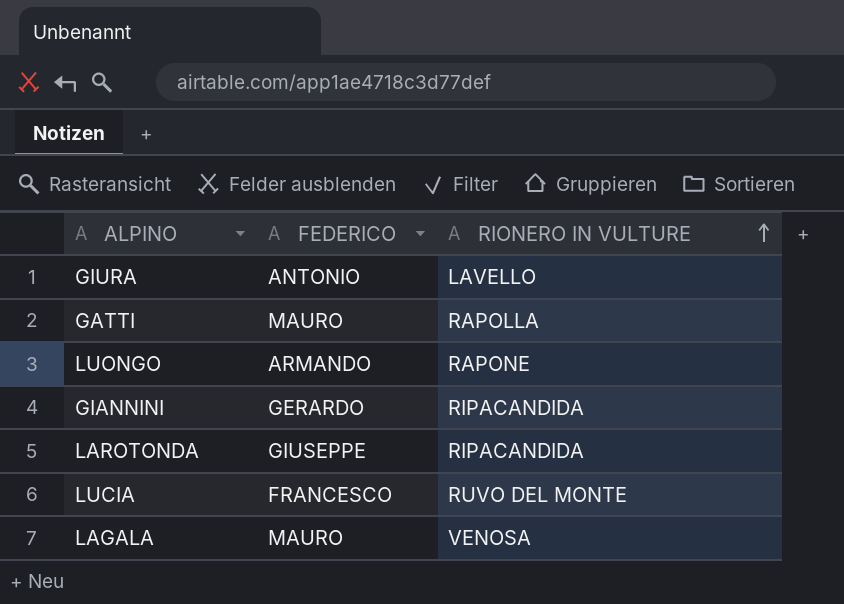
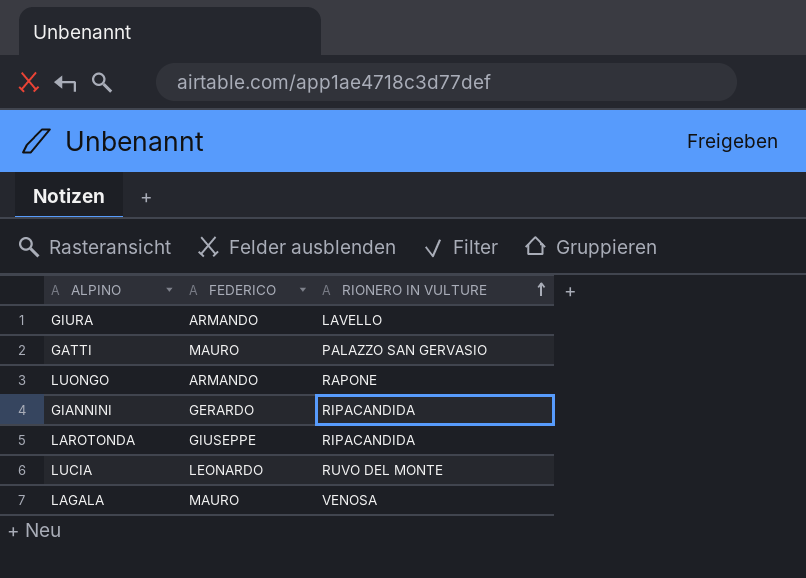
GIURA | FEDERICO: ANTONIO -> ARMANDO
GATTI | RIONERO IN VULTURE: RAPOLLA -> PALAZZO SAN GERVASIO
LUCIA | FEDERICO: FRANCESCO -> LEONARDO

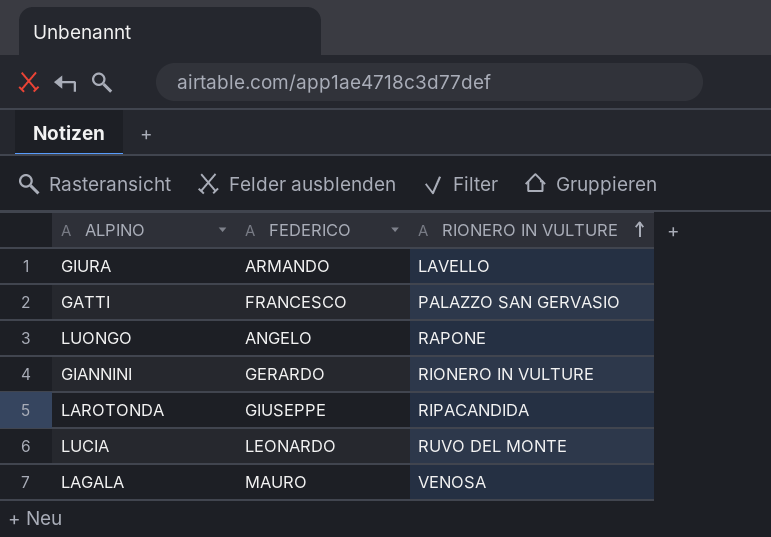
GATTI | FEDERICO: MAURO -> FRANCESCO
LUONGO | FEDERICO: ARMANDO -> ANGELO
GIANNINI | RIONERO IN VULTURE: RIPACANDIDA -> RIONERO IN VULTURE

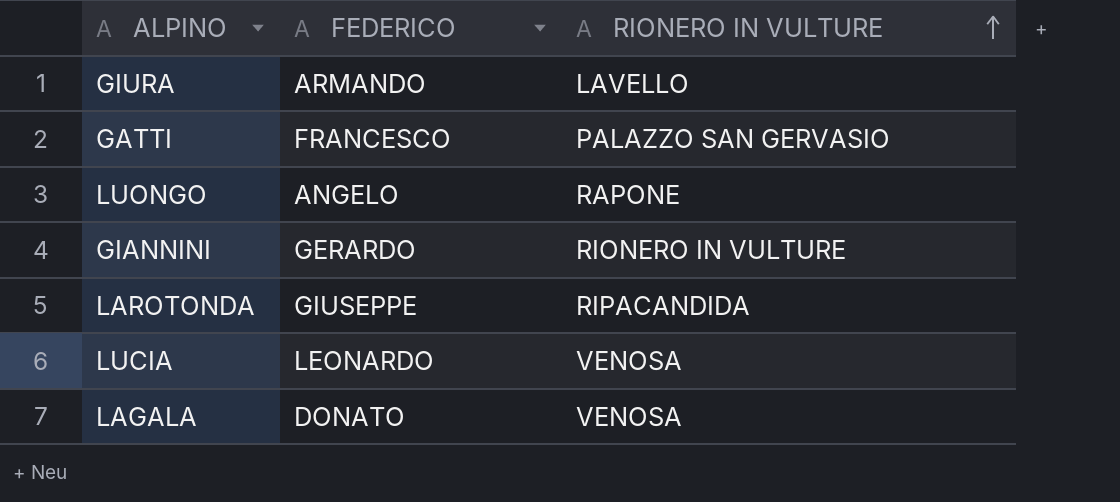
LUCIA | RIONERO IN VULTURE: RUVO DEL MONTE -> VENOSA
LAGALA | FEDERICO: MAURO -> DONATO

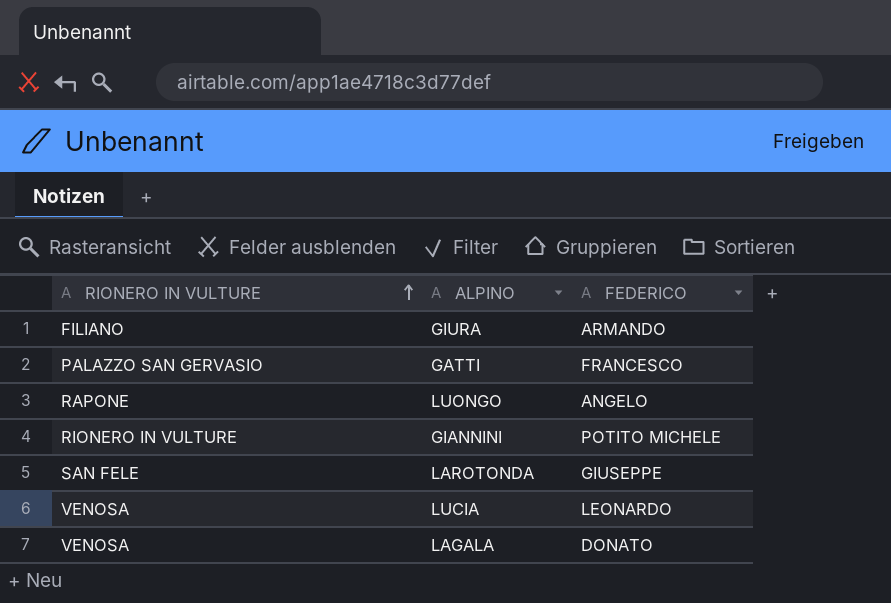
column RIONERO IN VULTURE | position: 3 -> 1
GIURA | RIONERO IN VULTURE: LAVELLO -> FILIANO
GIANNINI | FEDERICO: GERARDO -> POTITO MICHELE
LAROTONDA | RIONERO IN VULTURE: RIPACANDIDA -> SAN FELE

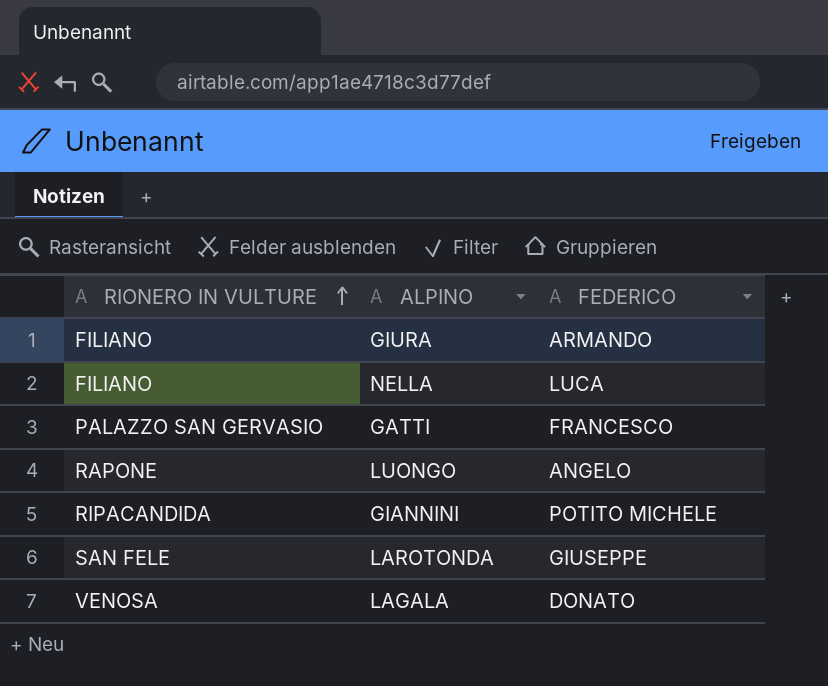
row LUCIA: VENOSA | LEONARDO -> none
row NELLA: none -> FILIANO | LUCA
GIANNINI | RIONERO IN VULTURE: RIONERO IN VULTURE -> RIPACANDIDA

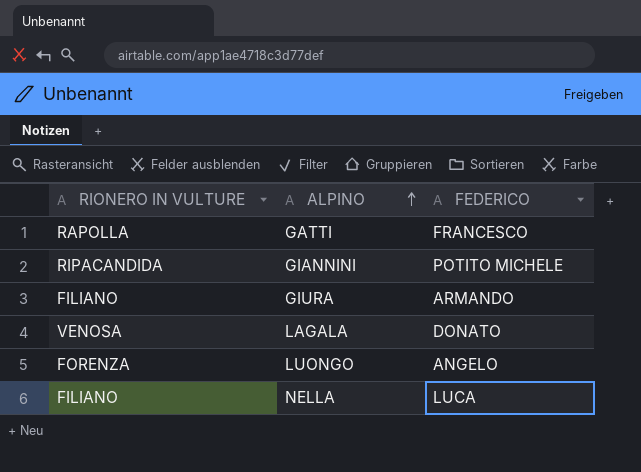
row order: RIONERO IN VULTURE ascending -> ALPINO ascending
row LAROTONDA: SAN FELE | GIUSEPPE -> none
GATTI | RIONERO IN VULTURE: PALAZZO SAN GERVASIO -> RAPOLLA
LUONGO | RIONERO IN VULTURE: RAPONE -> FORENZA

